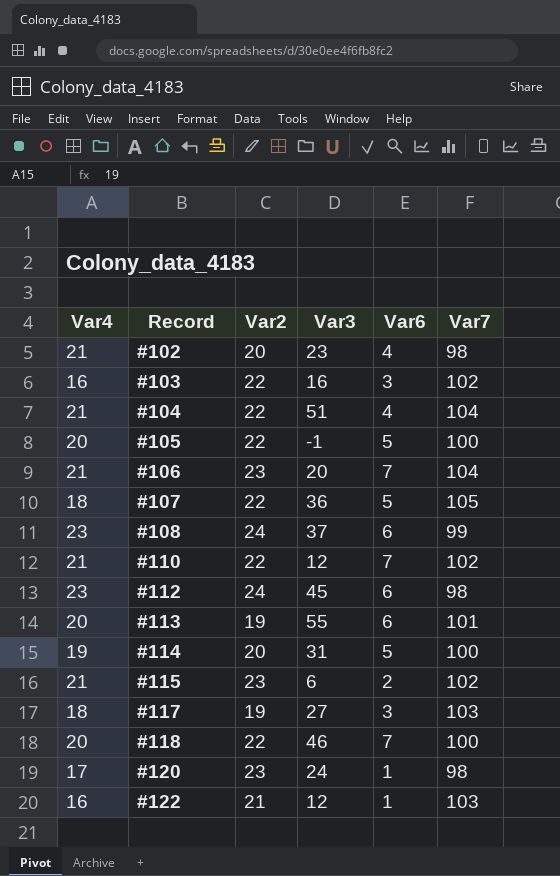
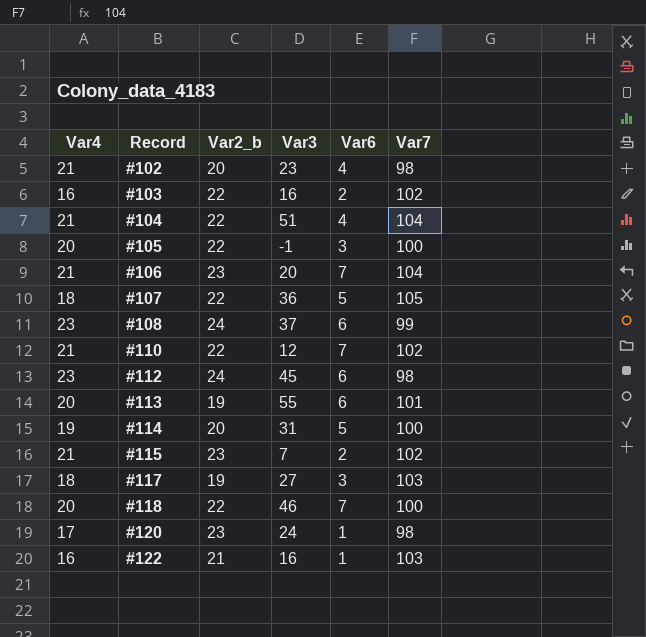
column name: Var2 -> Var2_b
#103 | Var6: 3 -> 2
#105 | Var6: 5 -> 3
#115 | Var3: 6 -> 7
#122 | Var3: 12 -> 16

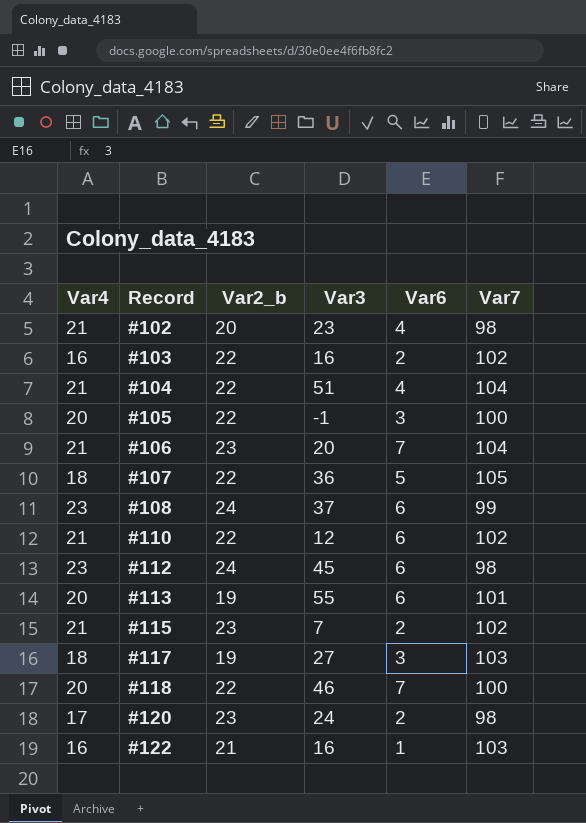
row #114: 19 | 20 | 31 | 5 | 100 -> none
#110 | Var6: 7 -> 6
#120 | Var6: 1 -> 2

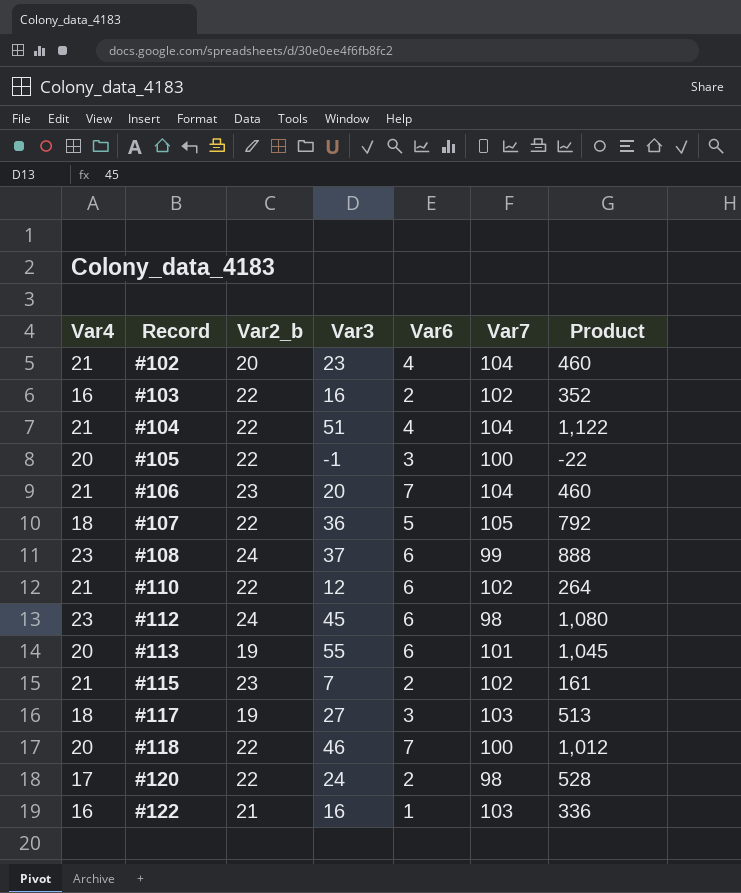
column Product | formula: none -> [Var2_b] * [Var3]
#102 | Var7: 98 -> 104
#120 | Var2_b: 23 -> 22

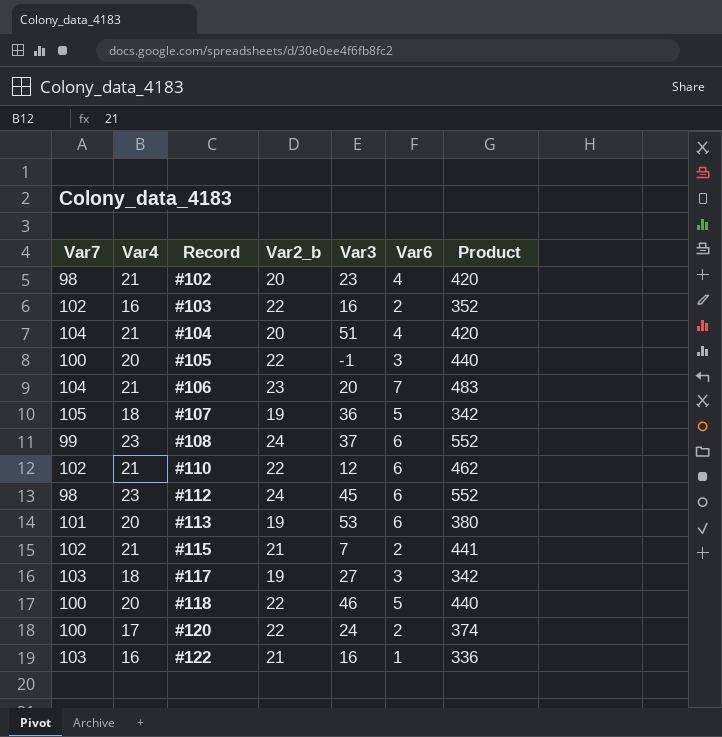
column Var7 | position: 6 -> 1
column Product | formula: [Var2_b] * [Var3] -> [Var4] * [Var2_b]
#102 | Var7: 104 -> 98
#104 | Var2_b: 22 -> 20
#107 | Var2_b: 22 -> 19
#113 | Var3: 55 -> 53
#115 | Var2_b: 23 -> 21
#118 | Var6: 7 -> 5
#120 | Var7: 98 -> 100

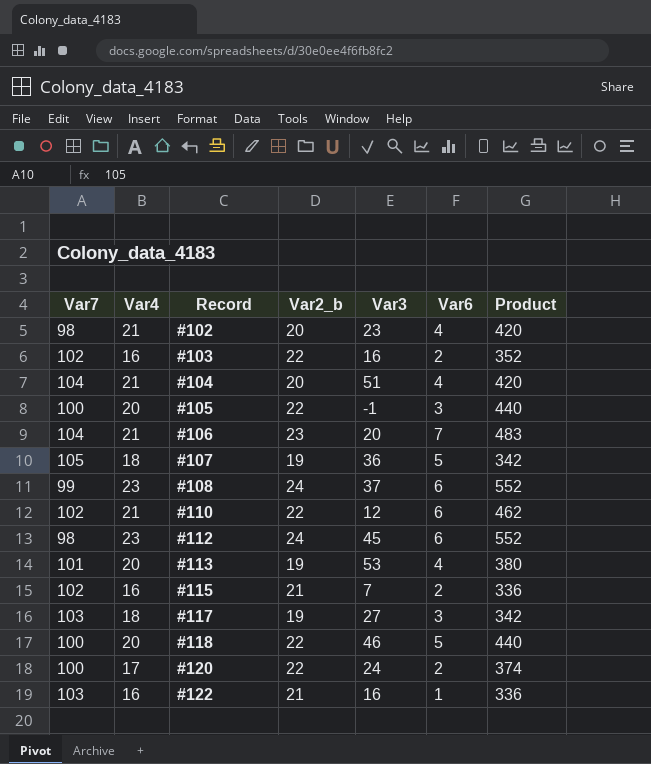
#113 | Var6: 6 -> 4
#115 | Var4: 21 -> 16
#115 | Product: 441 -> 336

